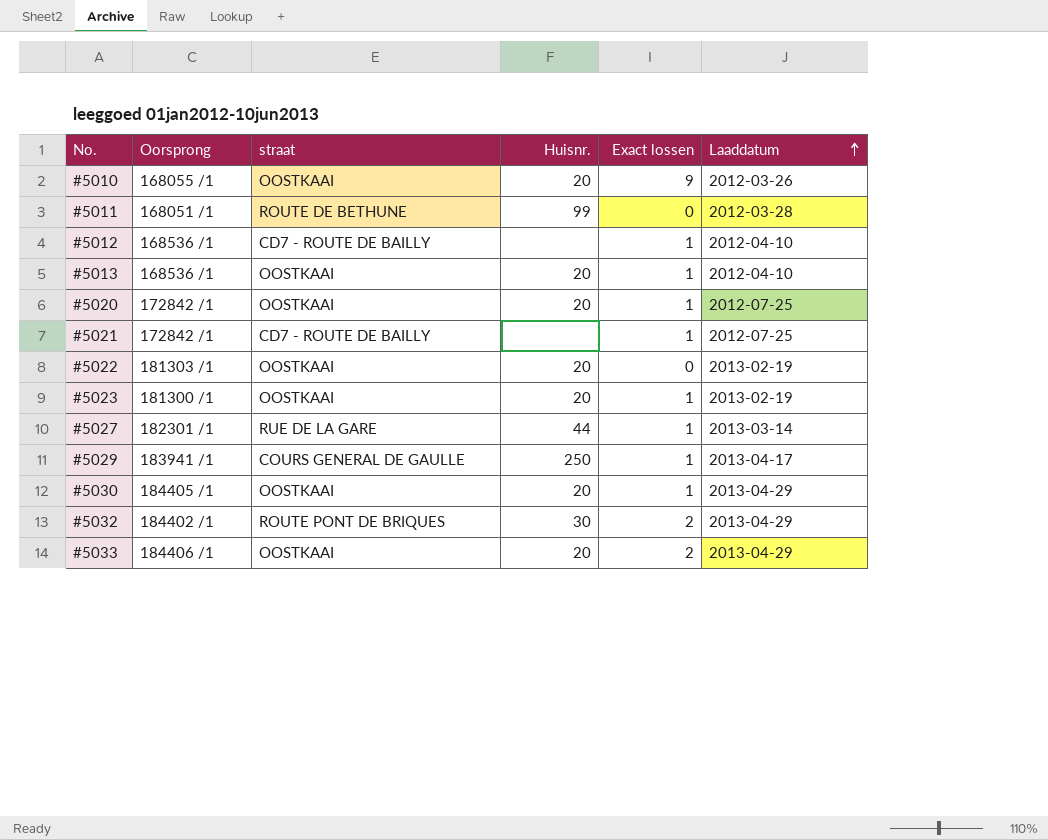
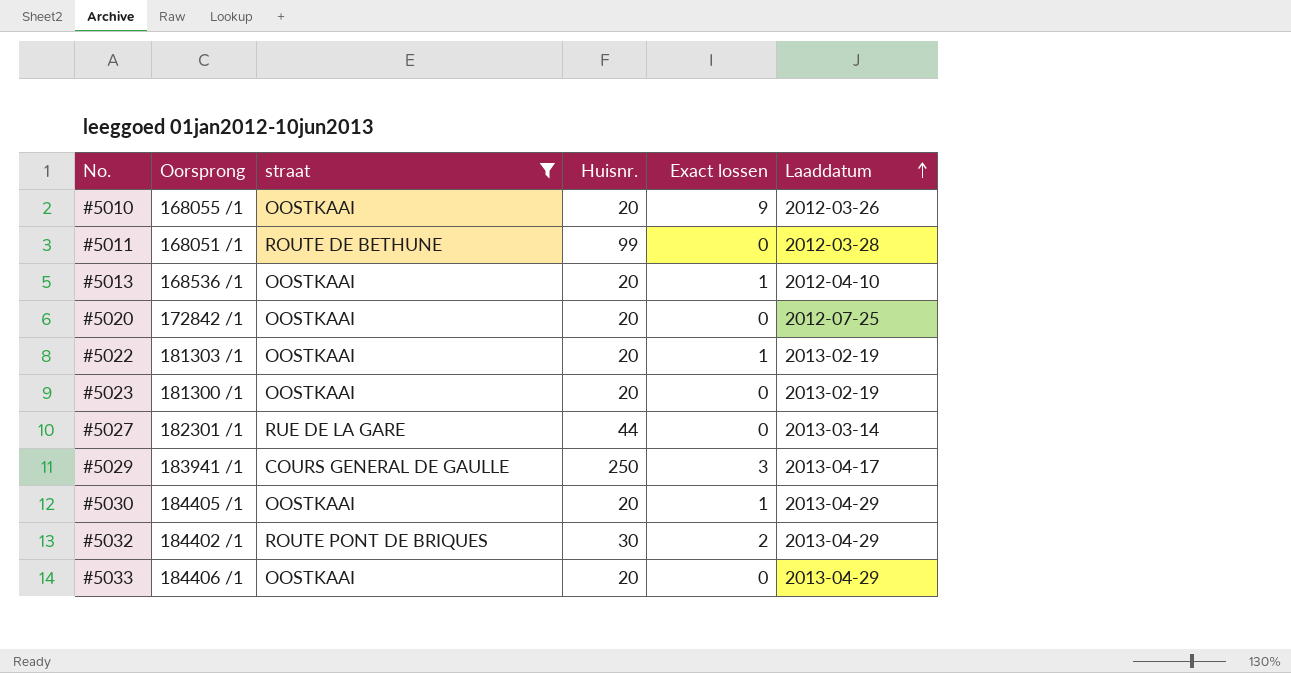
filter: none -> straat != CD7 - ROUTE DE BAILLY
#5020 | Exact lossen: 1 -> 0
#5022 | Exact lossen: 0 -> 1
#5023 | Exact lossen: 1 -> 0
#5027 | Exact lossen: 1 -> 0
#5029 | Exact lossen: 1 -> 3
#5033 | Exact lossen: 2 -> 0

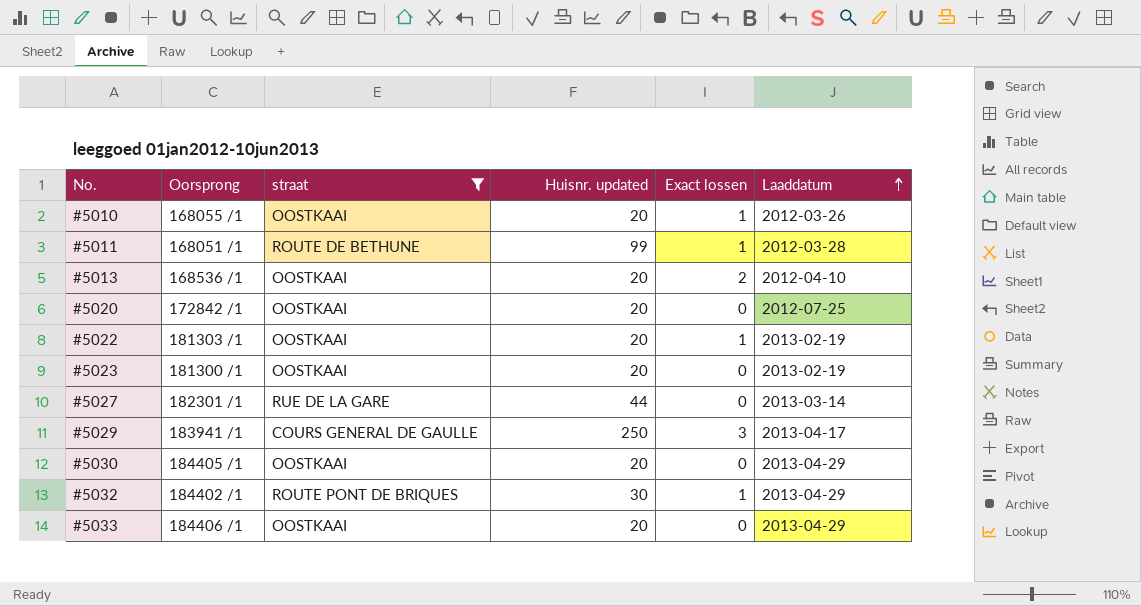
column name: Huisnr. -> Huisnr. updated
#5010 | Exact lossen: 9 -> 1
#5011 | Exact lossen: 0 -> 1
#5013 | Exact lossen: 1 -> 2
#5030 | Exact lossen: 1 -> 0
#5032 | Exact lossen: 2 -> 1

